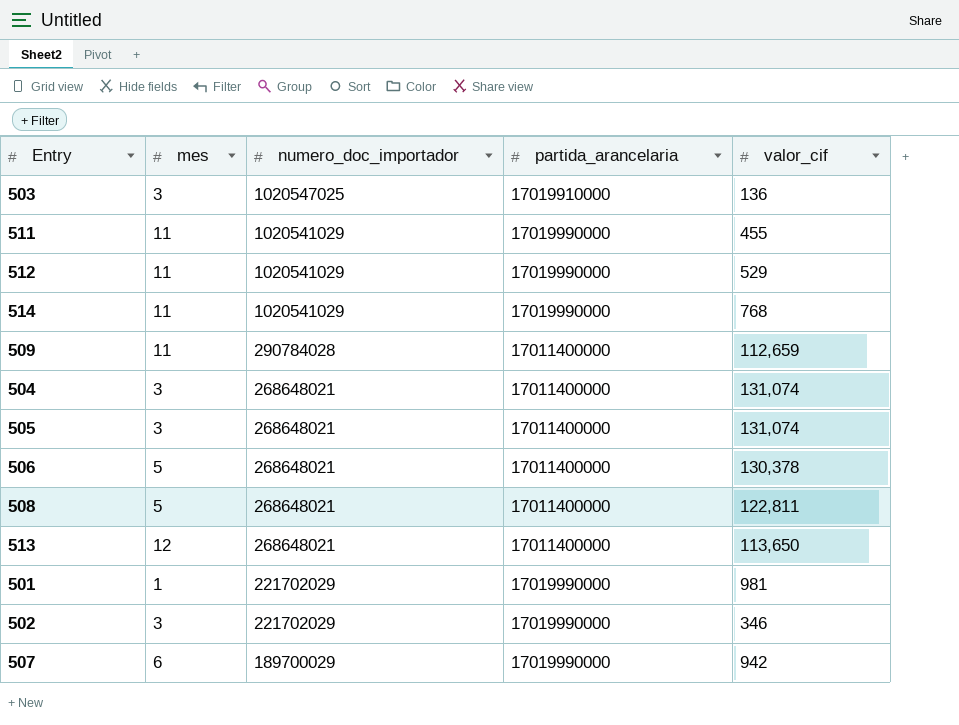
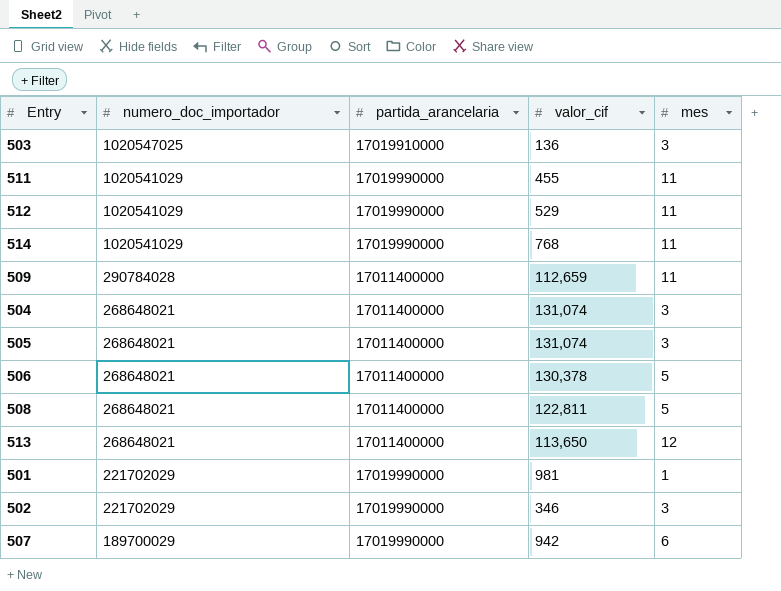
column mes | position: 2 -> 5

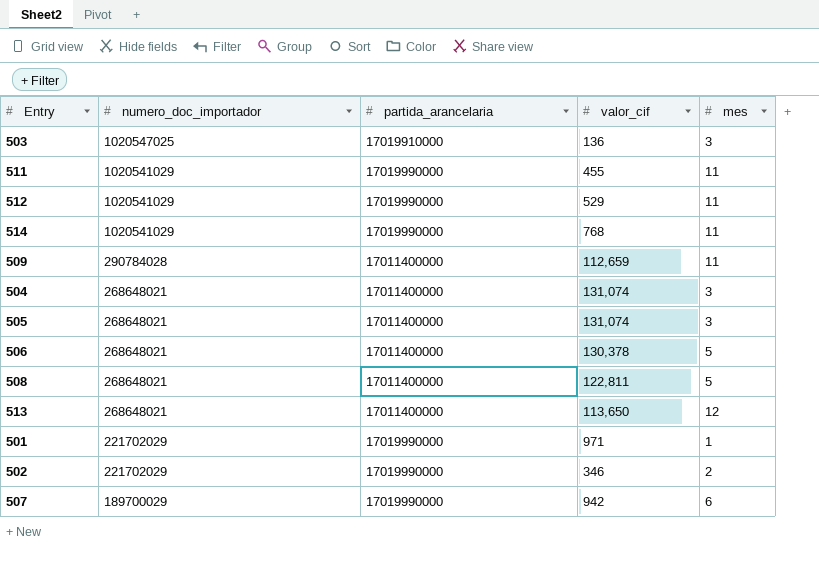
501 | valor_cif: 981 -> 971
502 | mes: 3 -> 2

